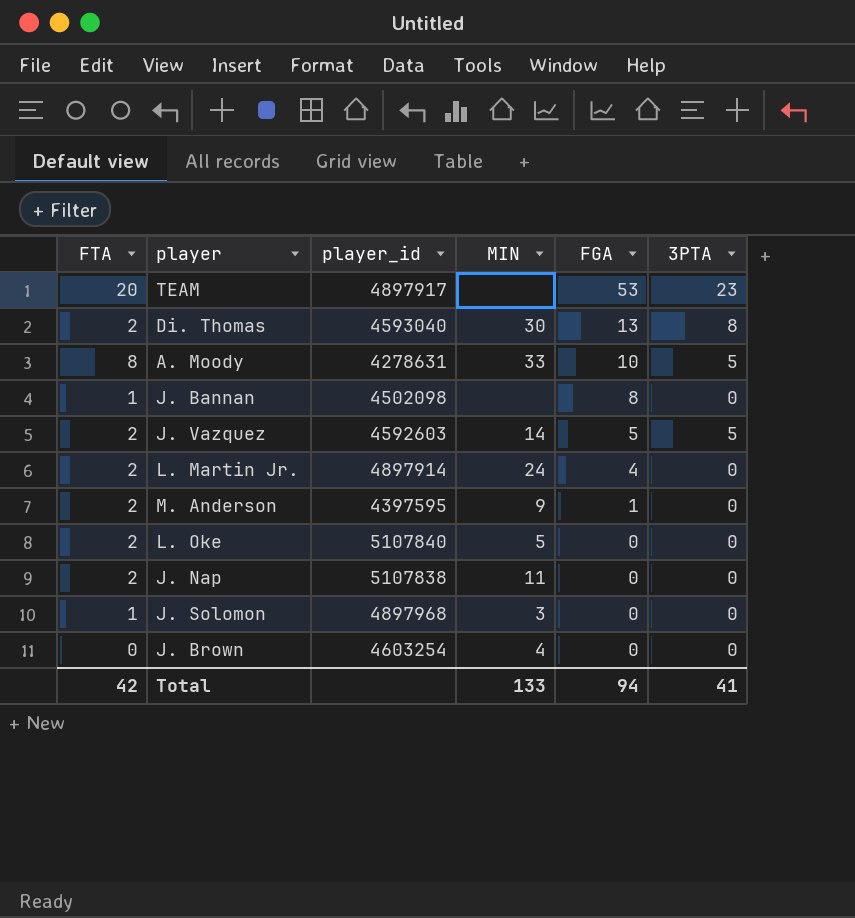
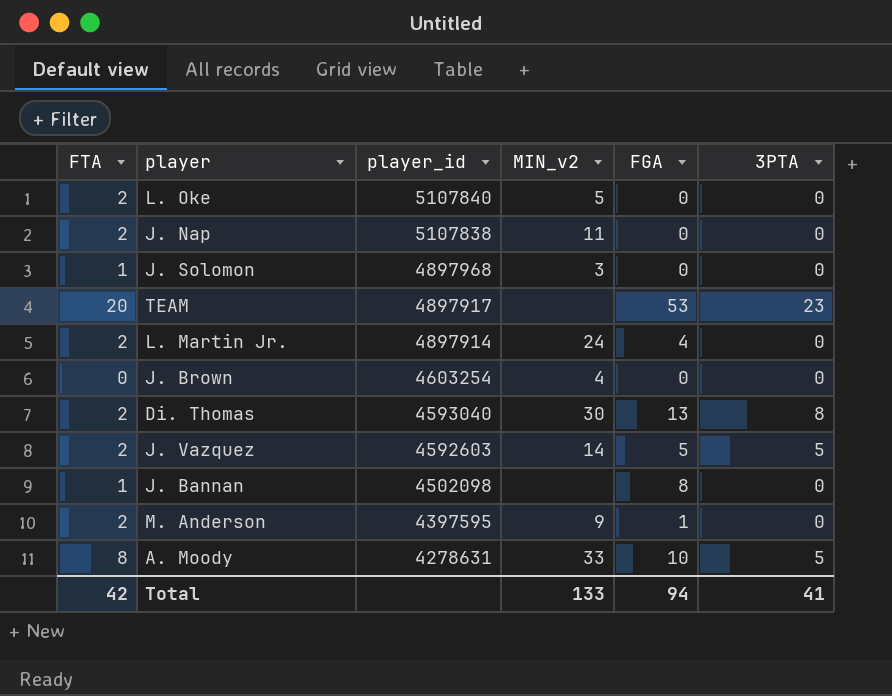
row order: FGA descending -> player_id descending
column name: MIN -> MIN_v2

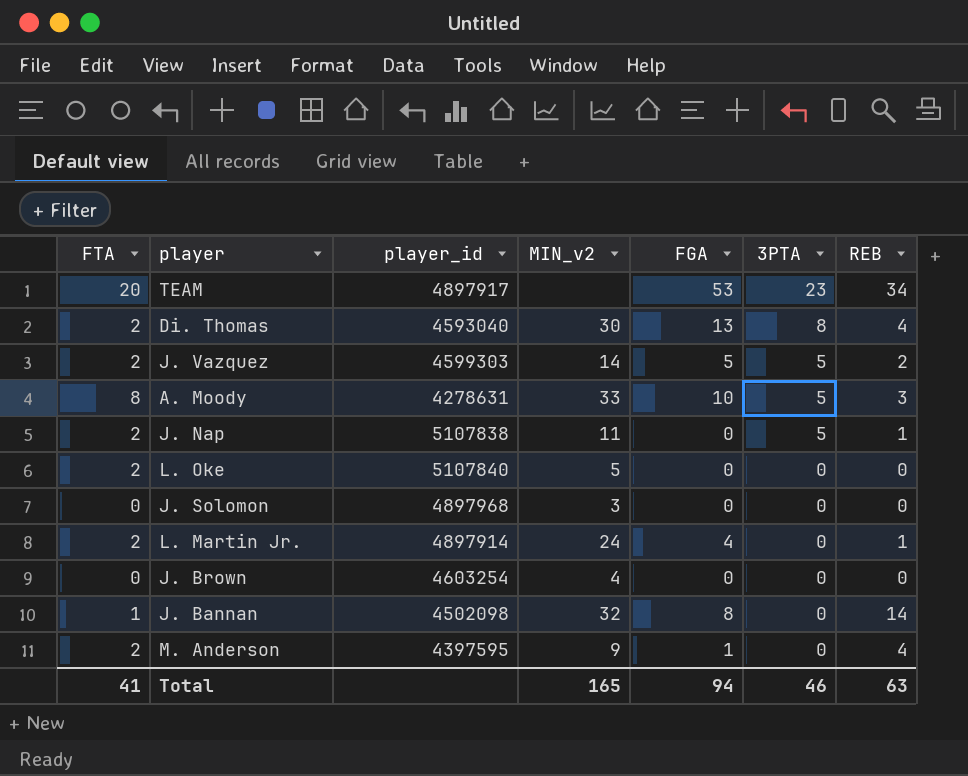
row order: player_id descending -> 3PTA descending
column REB | position: none -> 7
J. Vazquez | player_id: 4592603 -> 4599303
J. Nap | 3PTA: 0 -> 5
J. Solomon | FTA: 1 -> 0
J. Bannan | MIN_v2: none -> 32
Total | FTA: 42 -> 41
Total | MIN_v2: 133 -> 165
Total | 3PTA: 41 -> 46

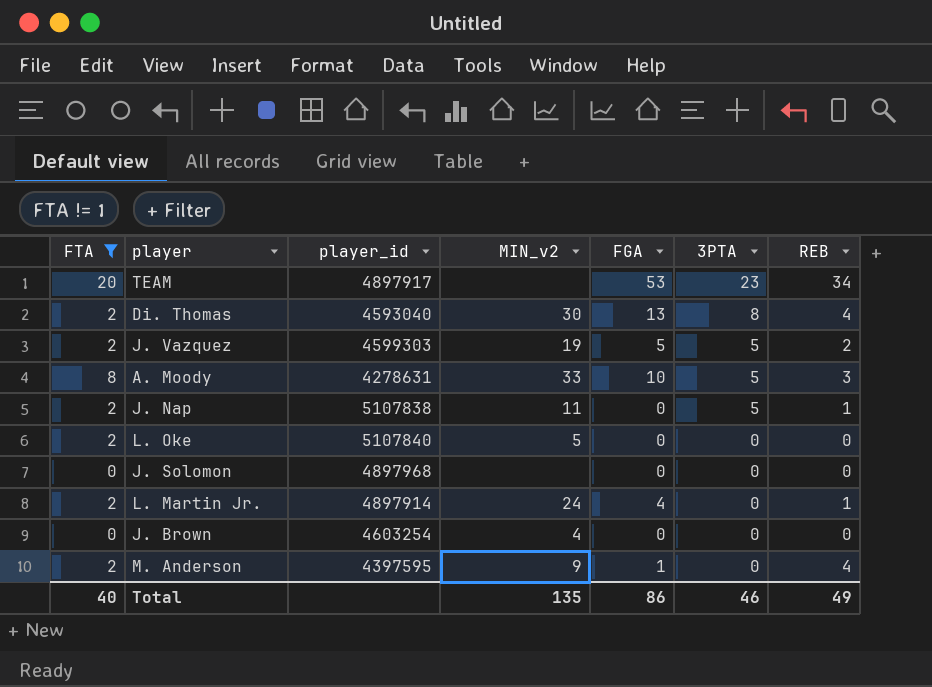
filter: none -> FTA != 1
J. Vazquez | MIN_v2: 14 -> 19
J. Solomon | MIN_v2: 3 -> none
Total | FTA: 41 -> 40
Total | MIN_v2: 165 -> 135
Total | FGA: 94 -> 86
Total | REB: 63 -> 49

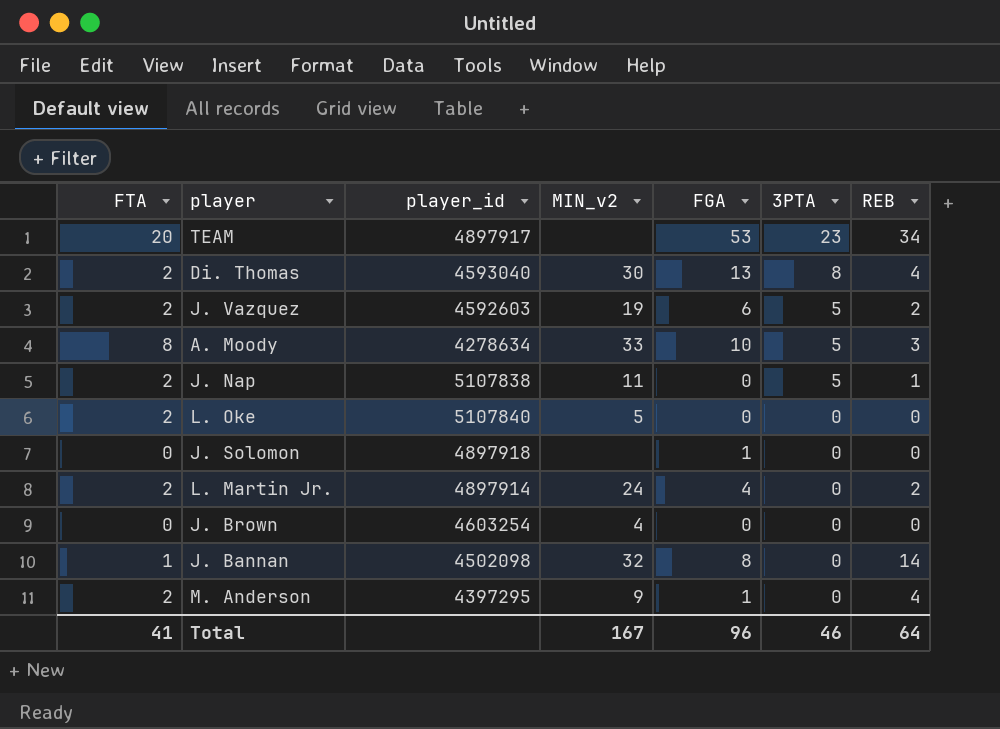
filter: FTA != 1 -> none
J. Vazquez | player_id: 4599303 -> 4592603
J. Vazquez | FGA: 5 -> 6
A. Moody | player_id: 4278631 -> 4278634
J. Solomon | player_id: 4897968 -> 4897918
J. Solomon | FGA: 0 -> 1
L. Martin Jr. | REB: 1 -> 2
M. Anderson | player_id: 4397595 -> 4397295
Total | FTA: 40 -> 41
Total | MIN_v2: 135 -> 167
Total | FGA: 86 -> 96
Total | REB: 49 -> 64

